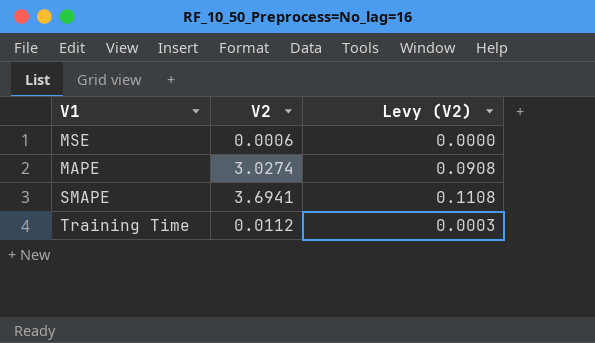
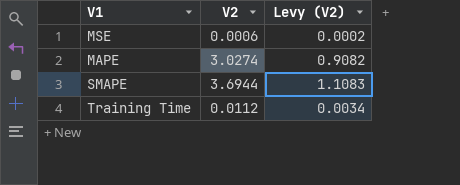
column Levy (V2) | formula: [V2] * 0.03 -> [V2] * 0.3
SMAPE | V2: 3.6941 -> 3.6944

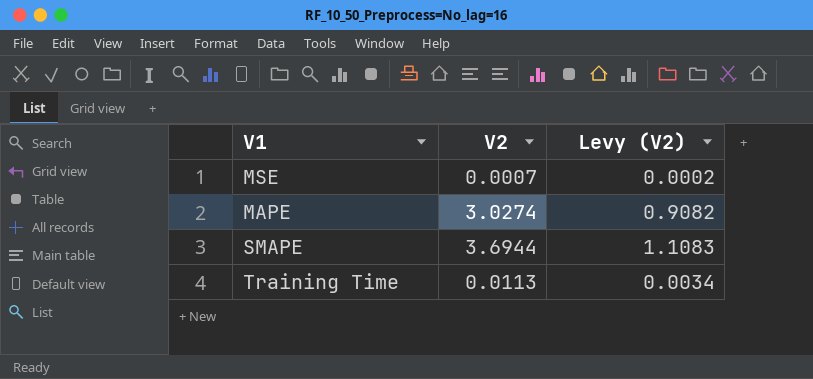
MSE | V2: 0.0006 -> 0.0007
Training Time | V2: 0.0112 -> 0.0113

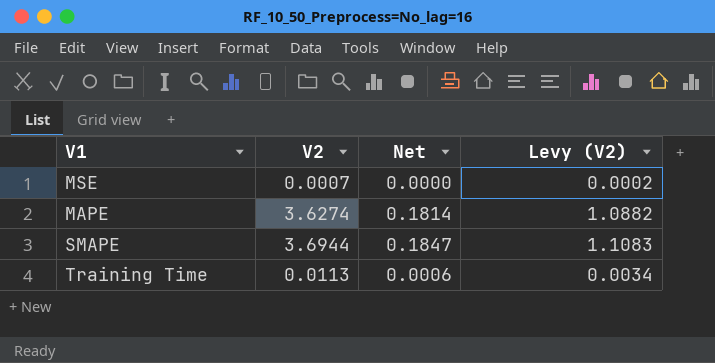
column Net | formula: none -> [V2] * 0.05
MAPE | V2: 3.0274 -> 3.6274
MAPE | Levy (V2): 0.9082 -> 1.0882

